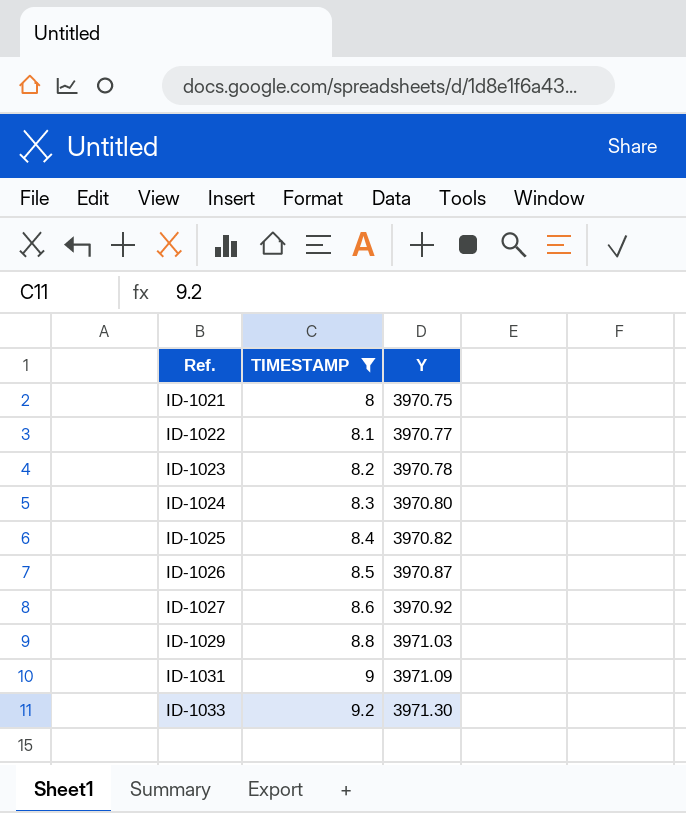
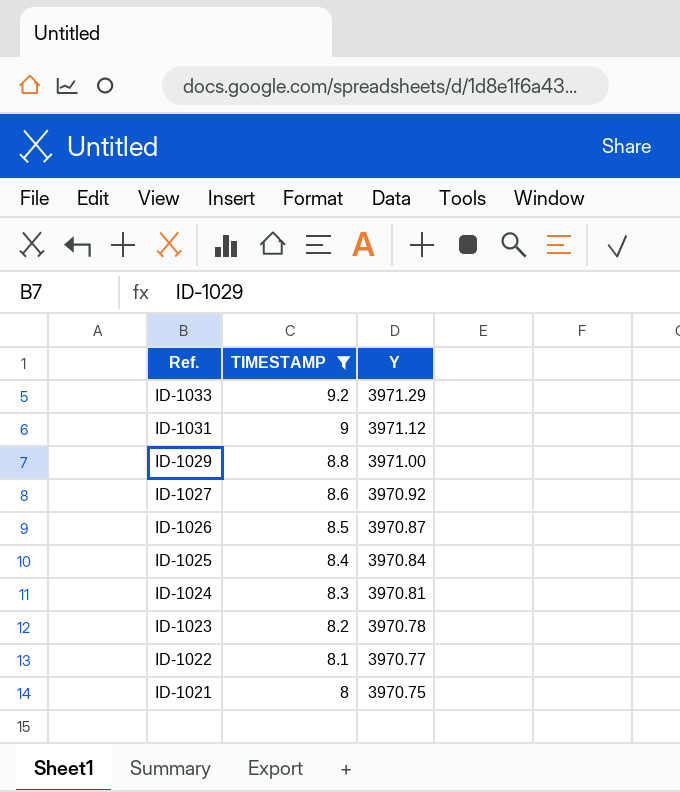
row order: Ref. ascending -> Ref. descending
ID-1033 | Y: 3971.30 -> 3971.29
ID-1031 | Y: 3971.09 -> 3971.12
ID-1029 | Y: 3971.03 -> 3971.00
ID-1025 | Y: 3970.82 -> 3970.84
ID-1024 | Y: 3970.80 -> 3970.81

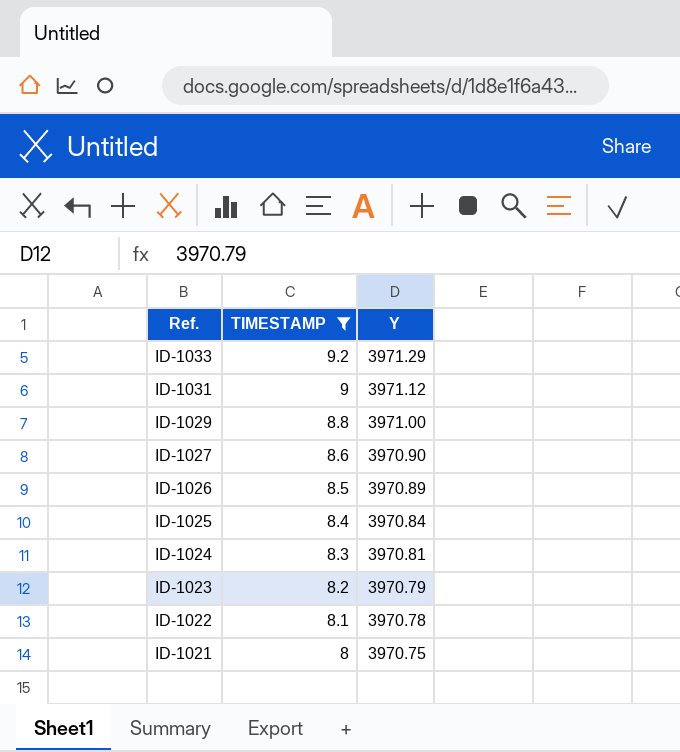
ID-1027 | Y: 3970.92 -> 3970.90
ID-1026 | Y: 3970.87 -> 3970.89
ID-1023 | Y: 3970.78 -> 3970.79
ID-1022 | Y: 3970.77 -> 3970.78

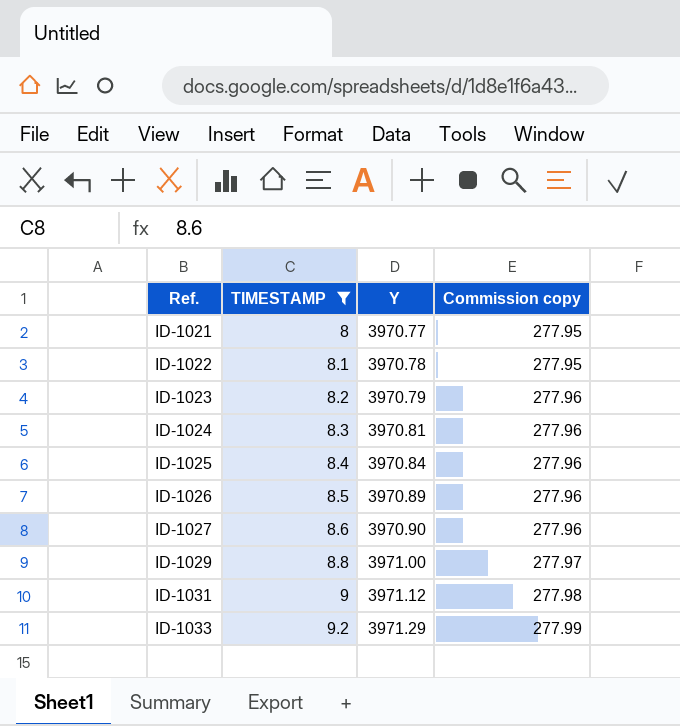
row order: Ref. descending -> Ref. ascending
column Commission copy | formula: none -> [Y] * 0.07
ID-1021 | Y: 3970.75 -> 3970.77

